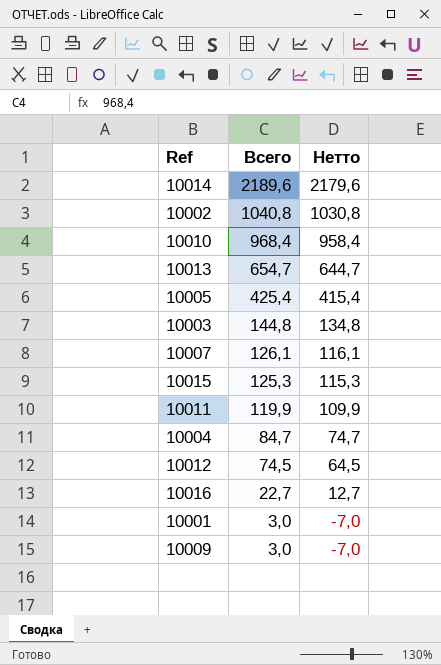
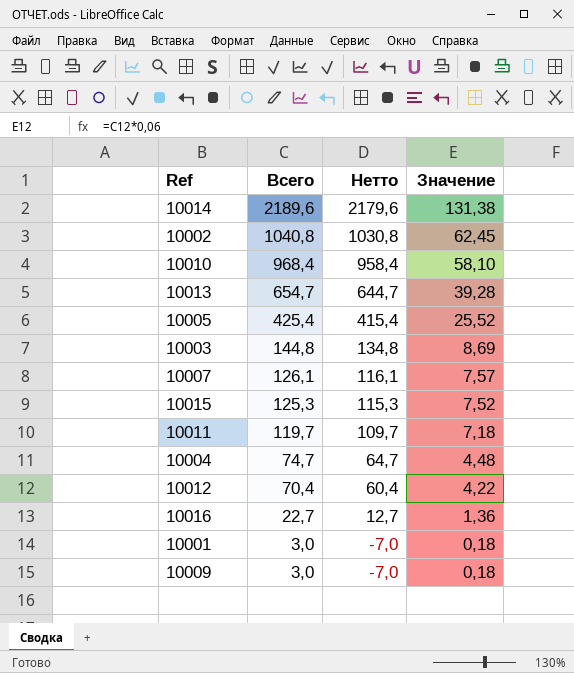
column Значение | formula: none -> [Всего] * 0,06
10011 | Всего: 119,9 -> 119,7
10011 | Нетто: 109,9 -> 109,7
10004 | Всего: 84,7 -> 74,7
10004 | Нетто: 74,7 -> 64,7
10012 | Всего: 74,5 -> 70,4
10012 | Нетто: 64,5 -> 60,4

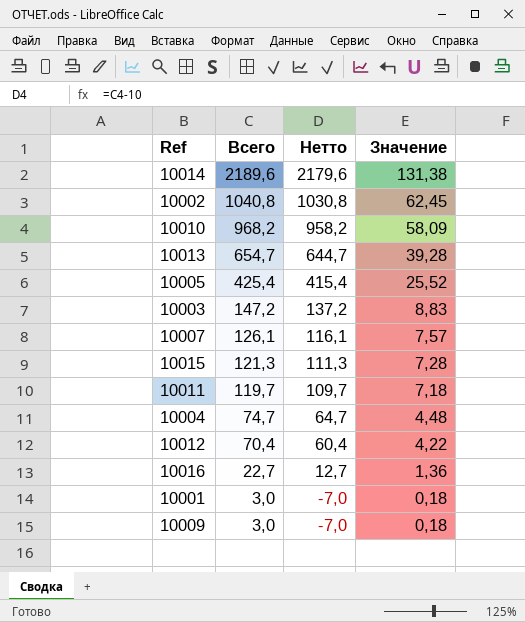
10010 | Всего: 968,4 -> 968,2
10010 | Нетто: 958,4 -> 958,2
10010 | Значение: 58,10 -> 58,09
10003 | Всего: 144,8 -> 147,2
10003 | Нетто: 134,8 -> 137,2
10003 | Значение: 8,69 -> 8,83
10015 | Всего: 125,3 -> 121,3
10015 | Нетто: 115,3 -> 111,3
10015 | Значение: 7,52 -> 7,28

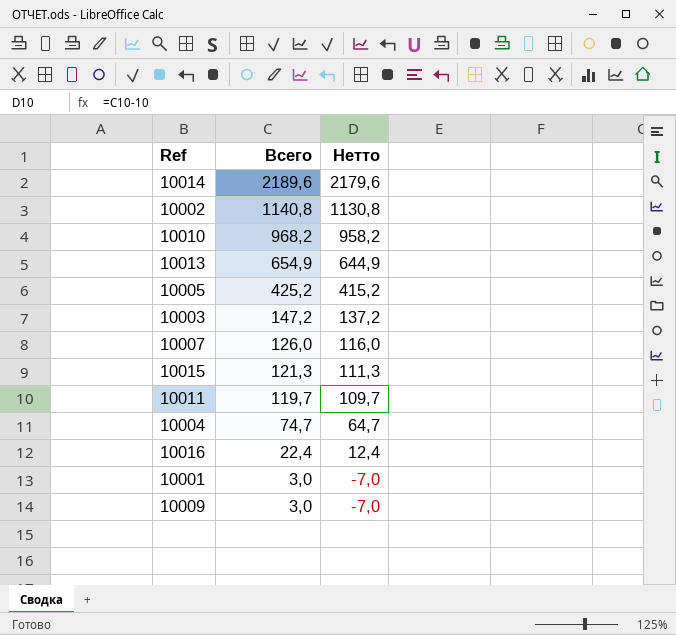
column Значение | formula: [Всего] * 0,06 -> none
row 10012: 70,4 | 60,4 | 4,22 -> none
10002 | Всего: 1040,8 -> 1140,8
10002 | Нетто: 1030,8 -> 1130,8
10013 | Всего: 654,7 -> 654,9
10013 | Нетто: 644,7 -> 644,9
10005 | Всего: 425,4 -> 425,2
10005 | Нетто: 415,4 -> 415,2
10007 | Всего: 126,1 -> 126,0
10007 | Нетто: 116,1 -> 116,0
10016 | Всего: 22,7 -> 22,4
10016 | Нетто: 12,7 -> 12,4

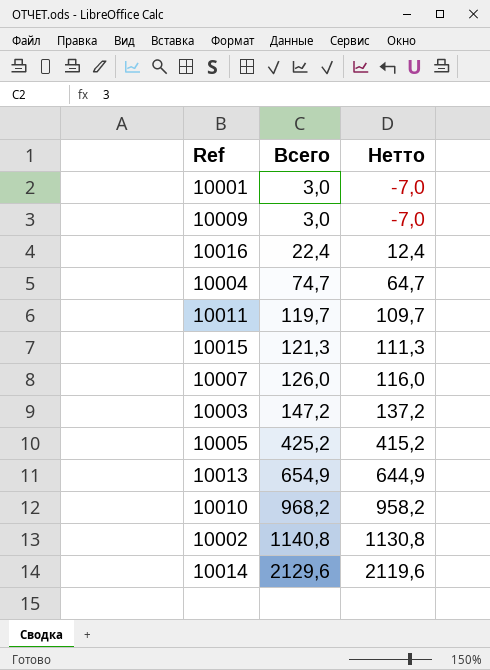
row order: Всего descending -> Всего ascending
10014 | Всего: 2189,6 -> 2129,6
10014 | Нетто: 2179,6 -> 2119,6

